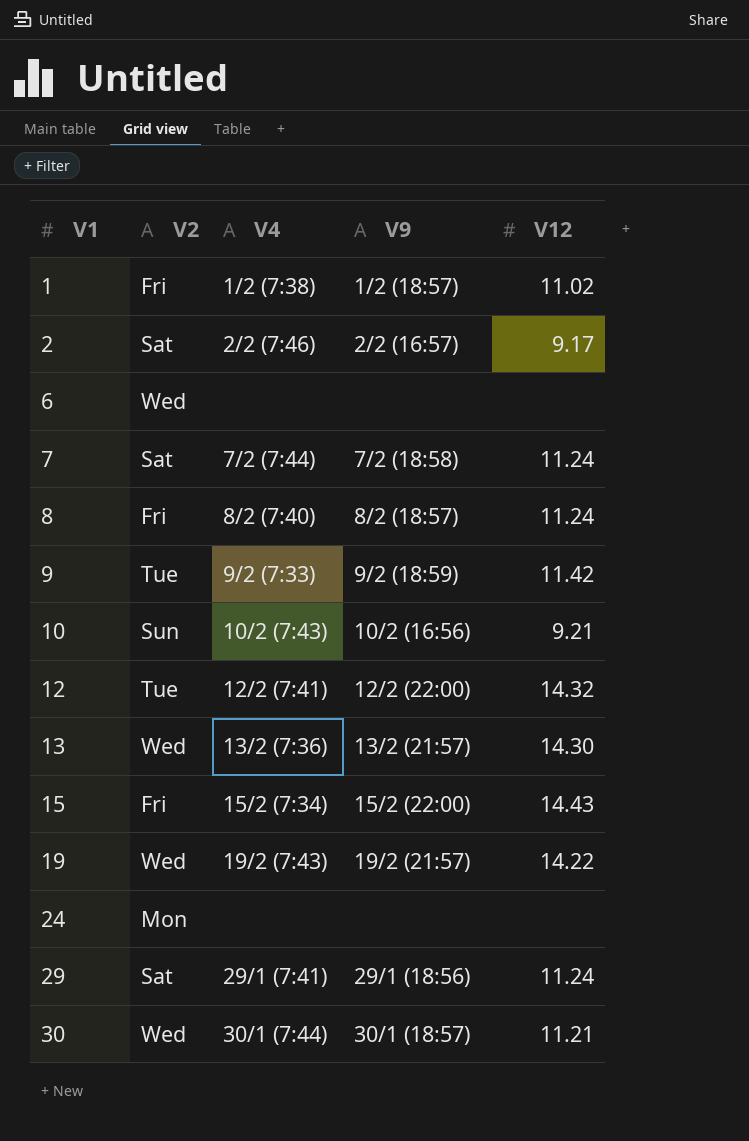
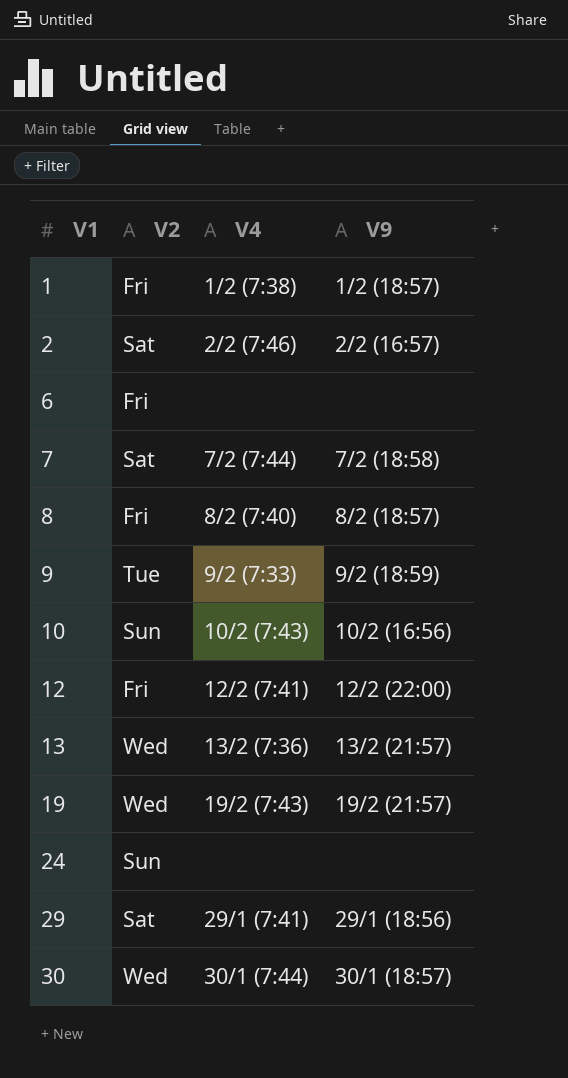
column V12 | position: 5 -> none
row 15: Fri | 15/2 (7:34) | 15/2 (22:00) | 14.43 -> none
6 | V2: Wed -> Fri
12 | V2: Tue -> Fri
24 | V2: Mon -> Sun

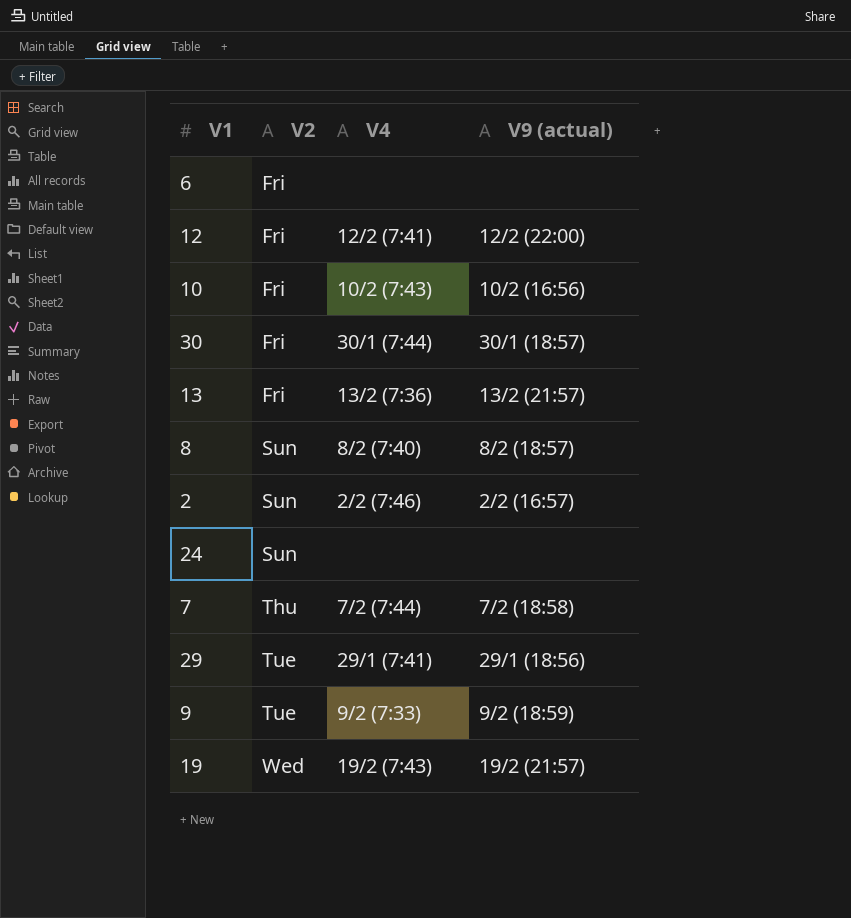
row order: V1 ascending -> V2 ascending
column name: V9 -> V9 (actual)
row 1: Fri | 1/2 (7:38) | 1/2 (18:57) -> none
10 | V2: Sun -> Fri
30 | V2: Wed -> Fri
13 | V2: Wed -> Fri
8 | V2: Fri -> Sun
2 | V2: Sat -> Sun
7 | V2: Sat -> Thu
29 | V2: Sat -> Tue

